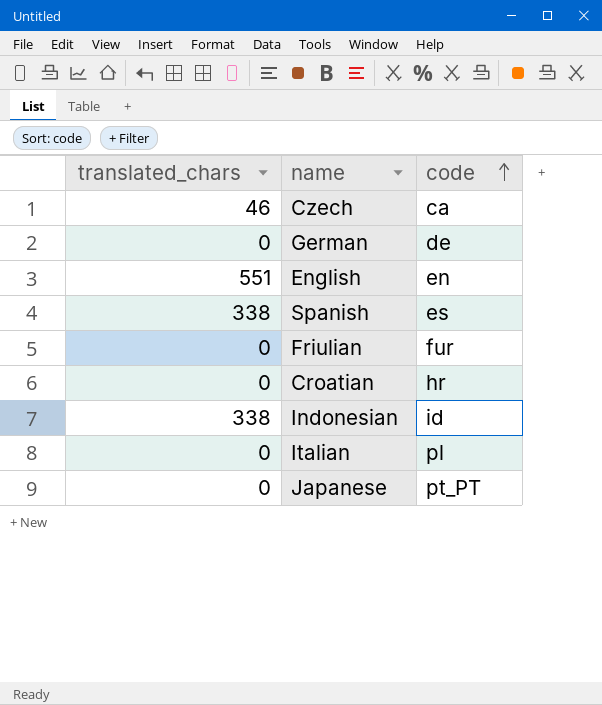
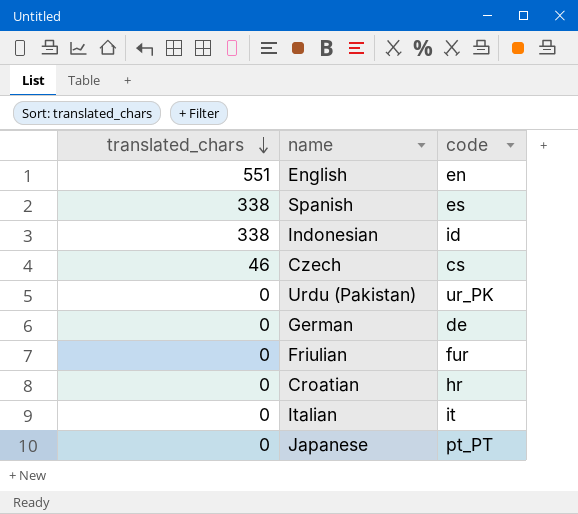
row order: code ascending -> translated_chars descending
Czech | code: ca -> cs
row Urdu (Pakistan): none -> 0 | ur_PK
Italian | code: pl -> it

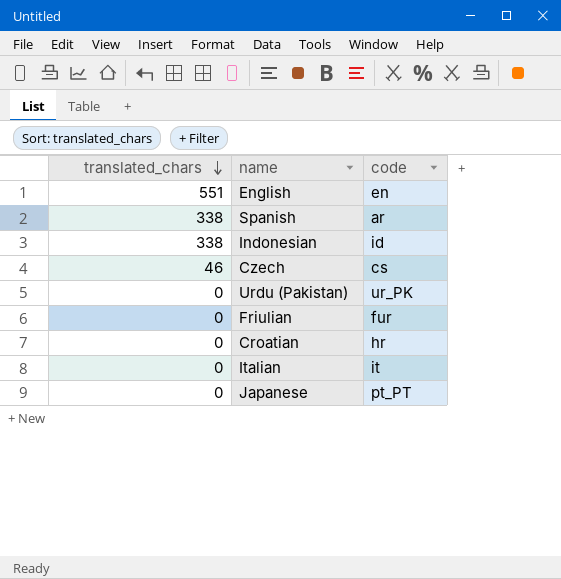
row German: 0 | de -> none
Spanish | code: es -> ar

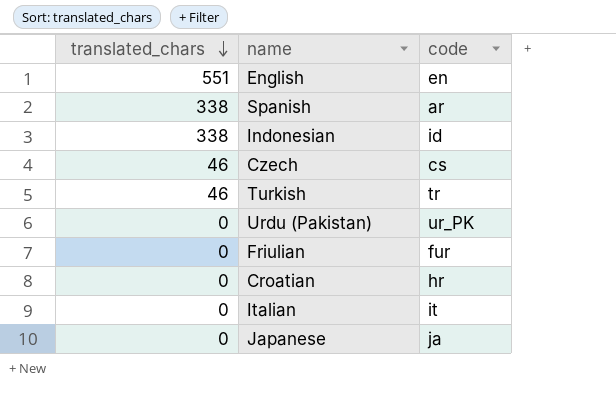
row Turkish: none -> 46 | tr
Japanese | code: pt_PT -> ja

